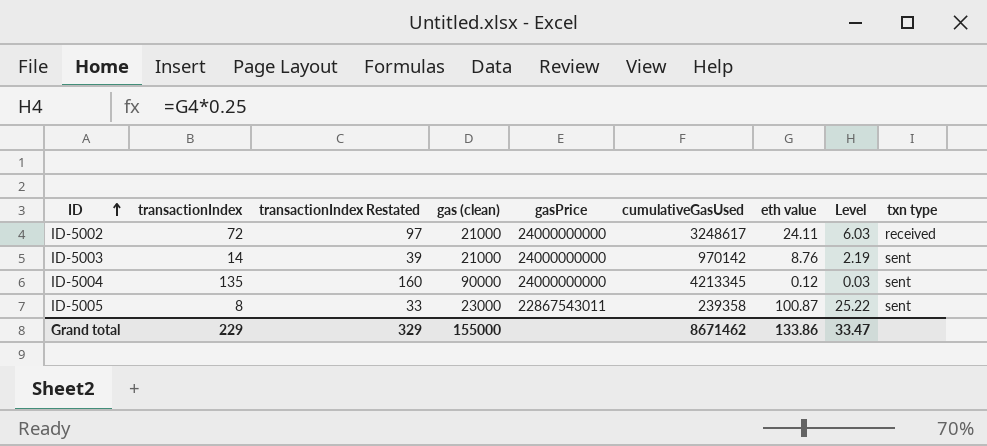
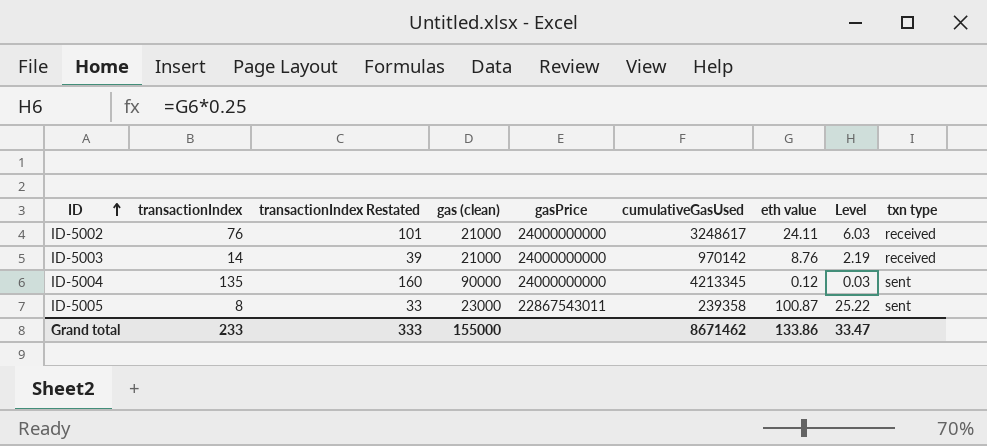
ID-5002 | transactionIndex: 72 -> 76
ID-5002 | transactionIndex Restated: 97 -> 101
ID-5003 | txn type: sent -> received
Grand total | transactionIndex: 229 -> 233
Grand total | transactionIndex Restated: 329 -> 333

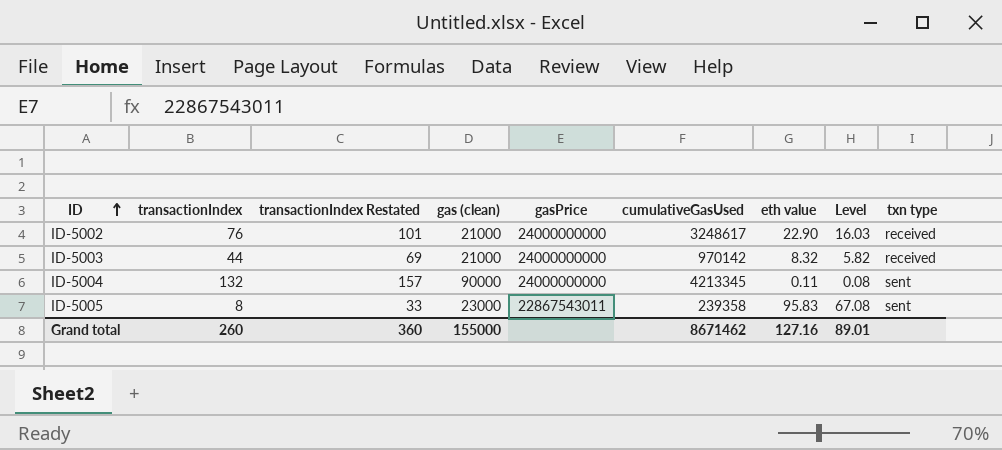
column Level | formula: [eth value] * 0.25 -> [eth value] * 0.7
ID-5002 | eth value: 24.11 -> 22.90
ID-5003 | transactionIndex: 14 -> 44
ID-5003 | transactionIndex Restated: 39 -> 69
ID-5003 | eth value: 8.76 -> 8.32
ID-5004 | transactionIndex: 135 -> 132
ID-5004 | transactionIndex Restated: 160 -> 157
ID-5004 | eth value: 0.12 -> 0.11
ID-5005 | eth value: 100.87 -> 95.83
Grand total | transactionIndex: 233 -> 260
Grand total | transactionIndex Restated: 333 -> 360
Grand total | eth value: 133.86 -> 127.16
Grand total | Level: 33.47 -> 89.01

